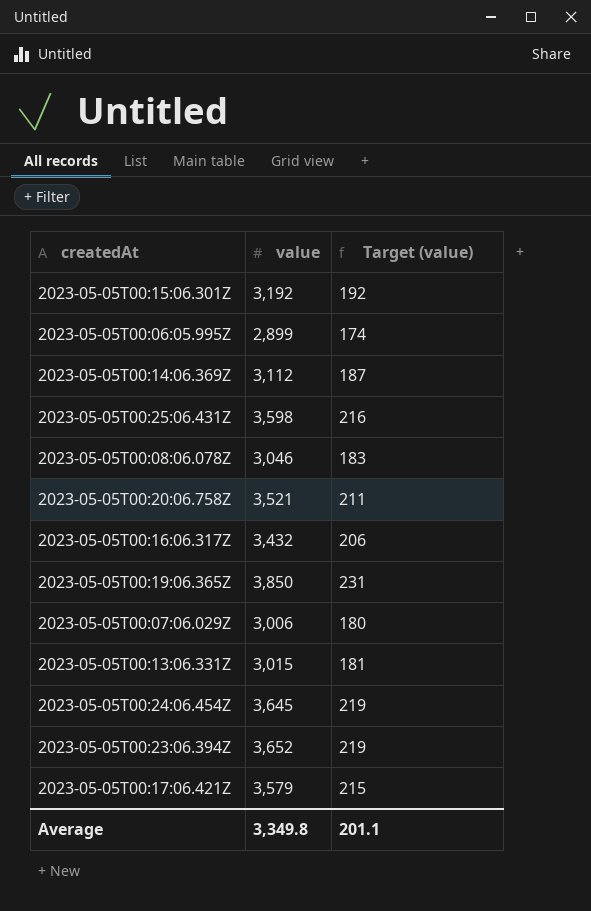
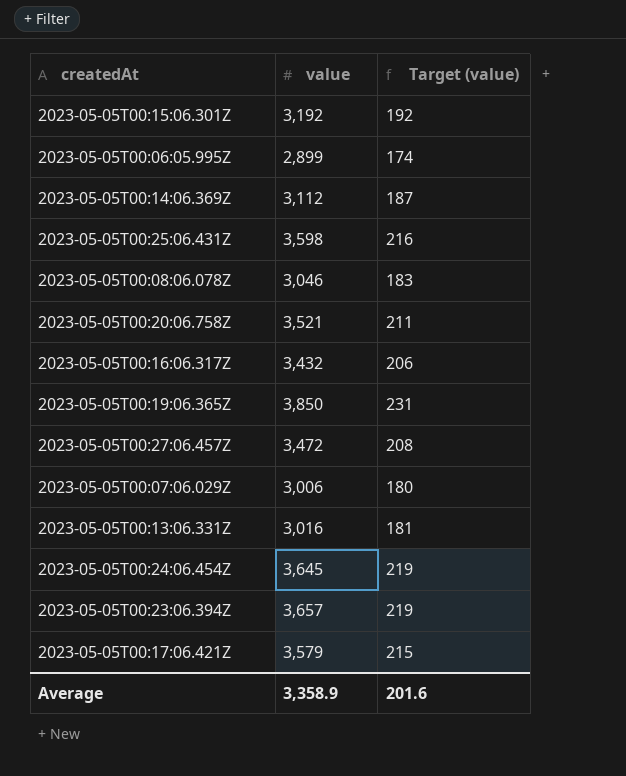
row 2023-05-05T00:27:06.457Z: none -> 3,472 | 208
2023-05-05T00:13:06.331Z | value: 3,015 -> 3,016
2023-05-05T00:23:06.394Z | value: 3,652 -> 3,657
Average | value: 3,349.8 -> 3,358.9
Average | Target (value): 201.1 -> 201.6

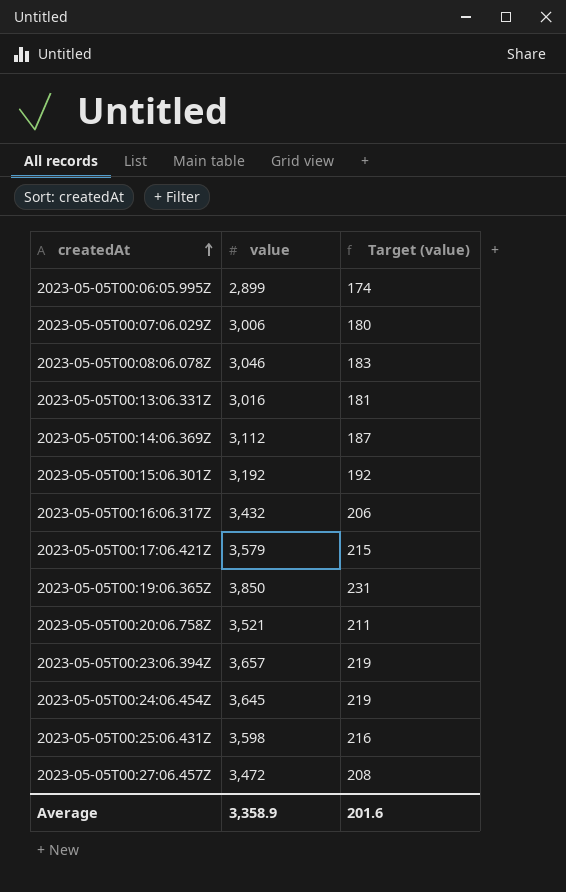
row order: none -> createdAt ascending

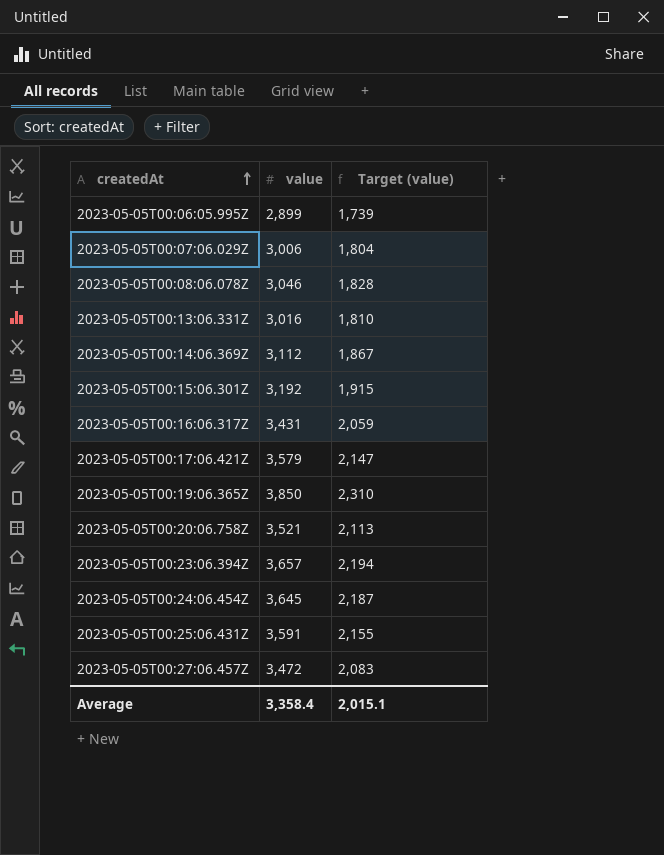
column Target (value) | formula: [value] * 0.06 -> [value] * 0.6
2023-05-05T00:16:06.317Z | value: 3,432 -> 3,431
2023-05-05T00:25:06.431Z | value: 3,598 -> 3,591
Average | value: 3,358.9 -> 3,358.4
Average | Target (value): 201.6 -> 2,015.1

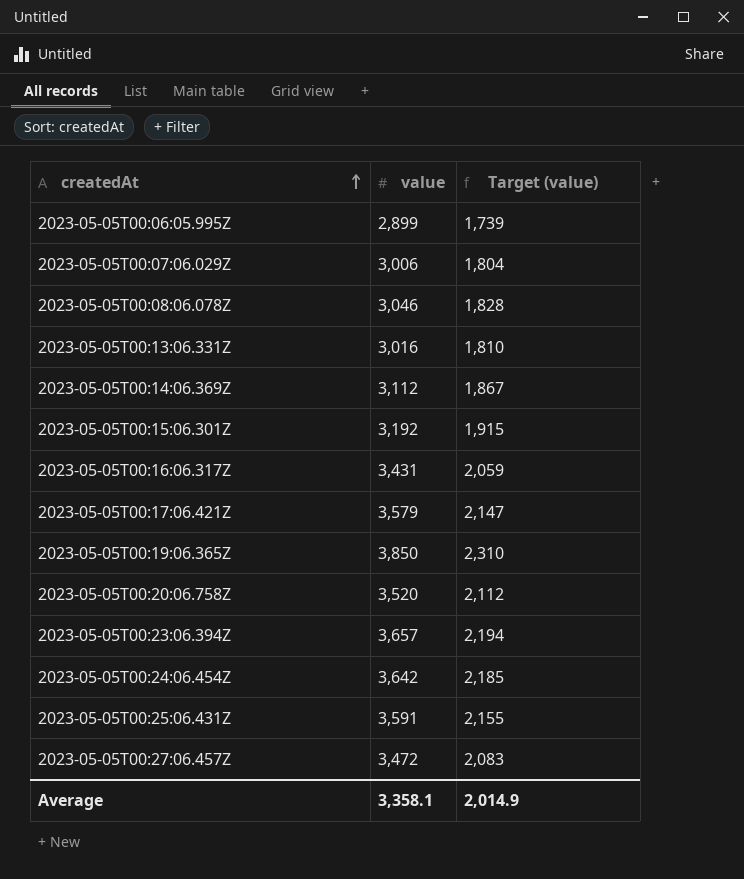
2023-05-05T00:20:06.758Z | value: 3,521 -> 3,520
2023-05-05T00:20:06.758Z | Target (value): 2,113 -> 2,112
2023-05-05T00:24:06.454Z | value: 3,645 -> 3,642
2023-05-05T00:24:06.454Z | Target (value): 2,187 -> 2,185
Average | value: 3,358.4 -> 3,358.1
Average | Target (value): 2,015.1 -> 2,014.9

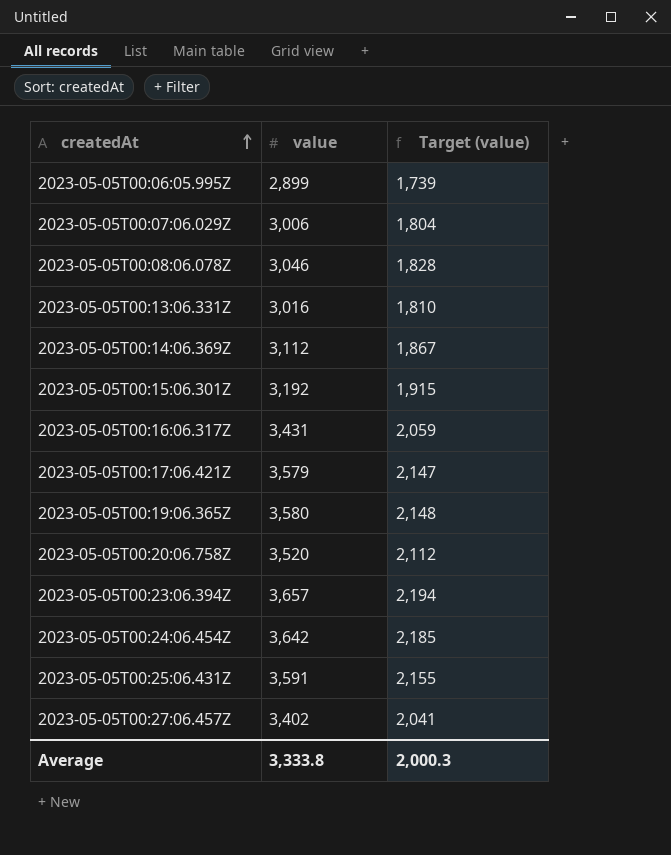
2023-05-05T00:19:06.365Z | value: 3,850 -> 3,580
2023-05-05T00:19:06.365Z | Target (value): 2,310 -> 2,148
2023-05-05T00:27:06.457Z | value: 3,472 -> 3,402
2023-05-05T00:27:06.457Z | Target (value): 2,083 -> 2,041
Average | value: 3,358.1 -> 3,333.8
Average | Target (value): 2,014.9 -> 2,000.3

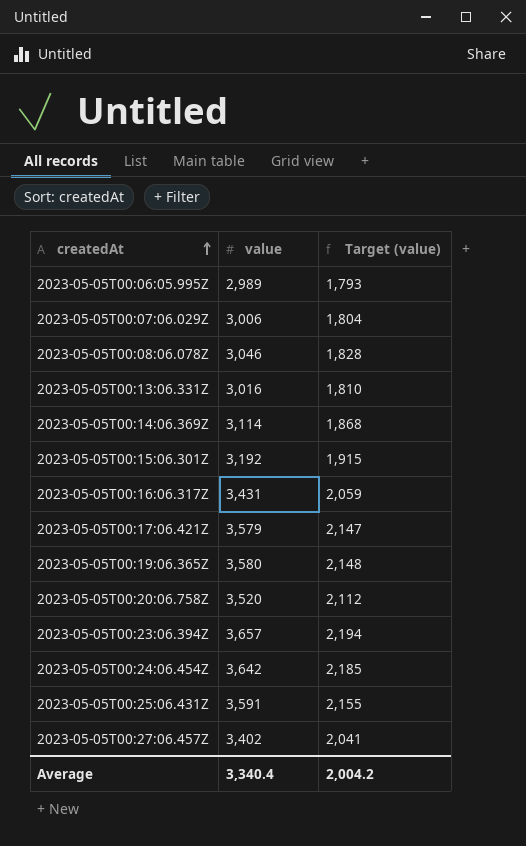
2023-05-05T00:06:05.995Z | value: 2,899 -> 2,989
2023-05-05T00:06:05.995Z | Target (value): 1,739 -> 1,793
2023-05-05T00:14:06.369Z | value: 3,112 -> 3,114
2023-05-05T00:14:06.369Z | Target (value): 1,867 -> 1,868
Average | value: 3,333.8 -> 3,340.4
Average | Target (value): 2,000.3 -> 2,004.2

